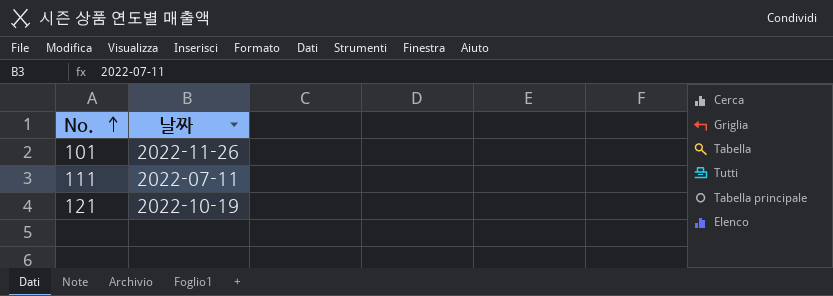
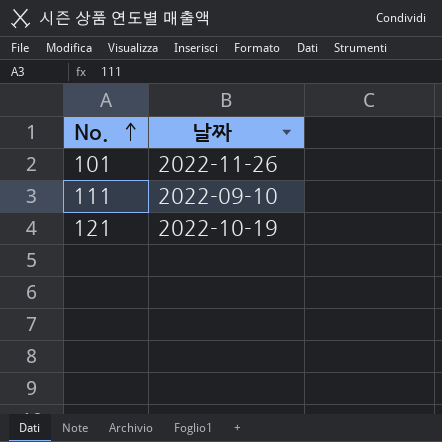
111 | 날짜: 2022-07-11 -> 2022-09-10

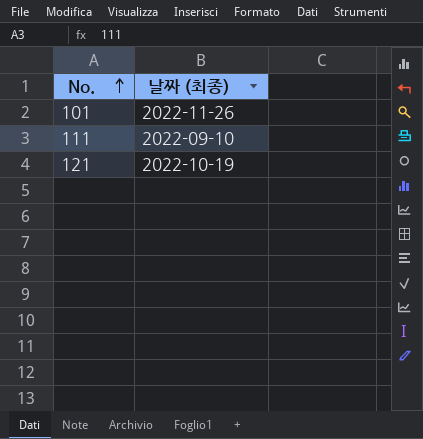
column name: 날짜 -> 날짜 (최종)

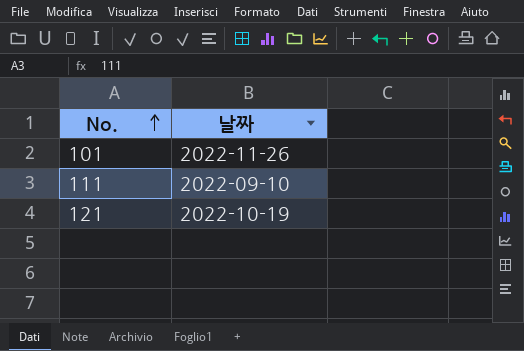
column name: 날짜 (최종) -> 날짜

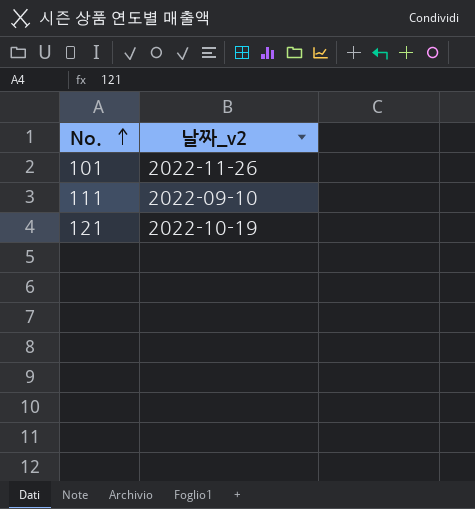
column name: 날짜 -> 날짜_v2

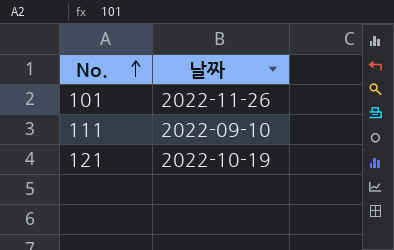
column name: 날짜_v2 -> 날짜

